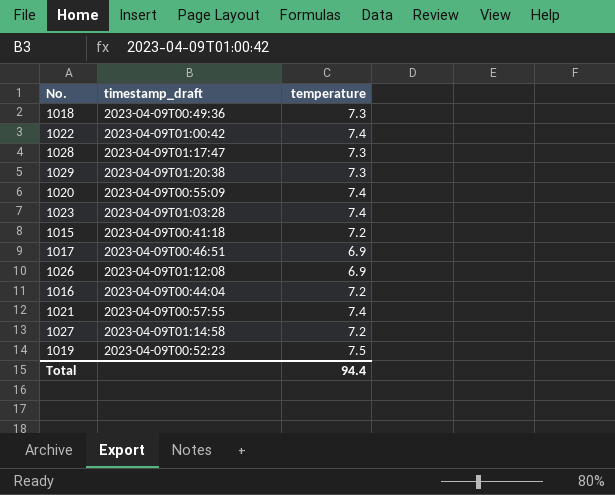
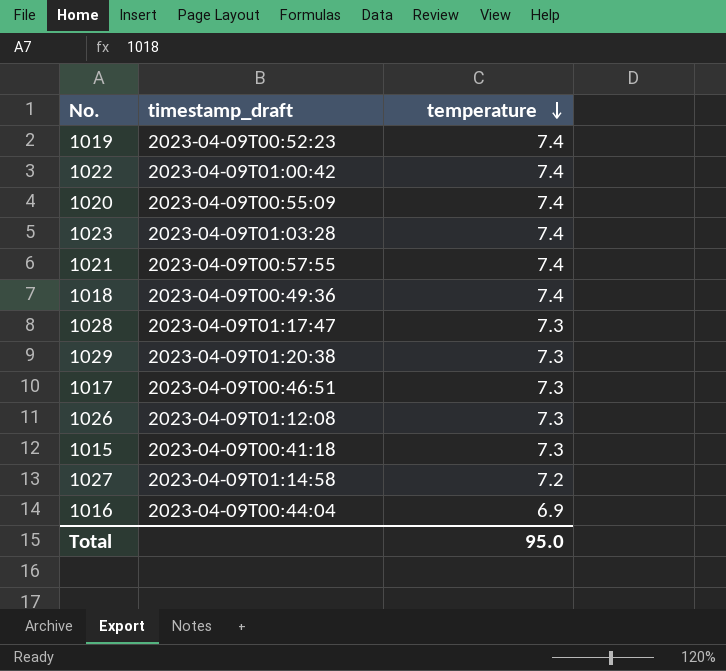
row order: none -> temperature descending
1019 | temperature: 7.5 -> 7.4
1018 | temperature: 7.3 -> 7.4
1017 | temperature: 6.9 -> 7.3
1026 | temperature: 6.9 -> 7.3
1015 | temperature: 7.2 -> 7.3
1016 | temperature: 7.2 -> 6.9
Total | temperature: 94.4 -> 95.0

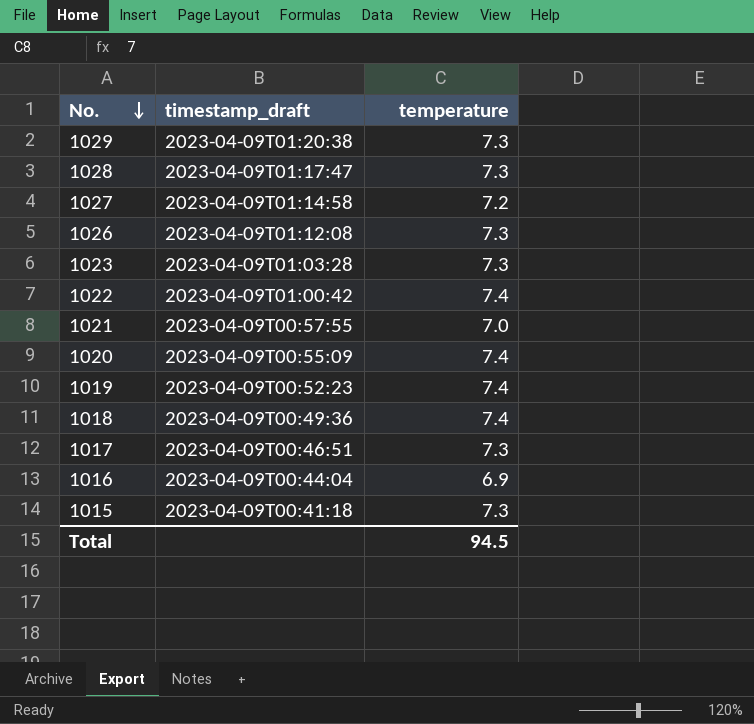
row order: temperature descending -> No. descending
1023 | temperature: 7.4 -> 7.3
1021 | temperature: 7.4 -> 7.0
Total | temperature: 95.0 -> 94.5

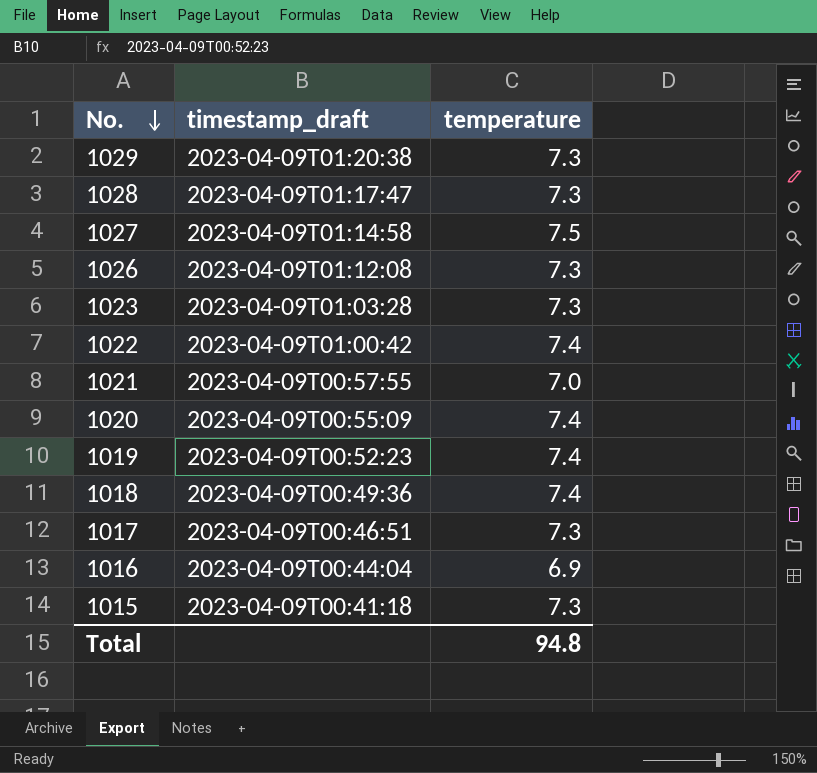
1027 | temperature: 7.2 -> 7.5
Total | temperature: 94.5 -> 94.8

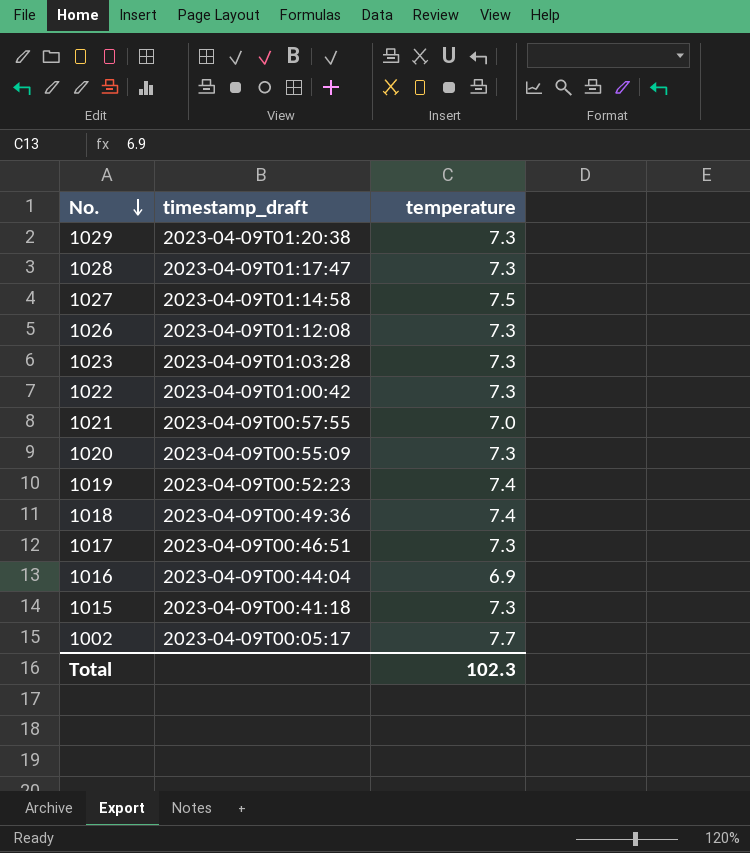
1022 | temperature: 7.4 -> 7.3
1020 | temperature: 7.4 -> 7.3
row 1002: none -> 2023-04-09T00:05:17 | 7.7
Total | temperature: 94.8 -> 102.3

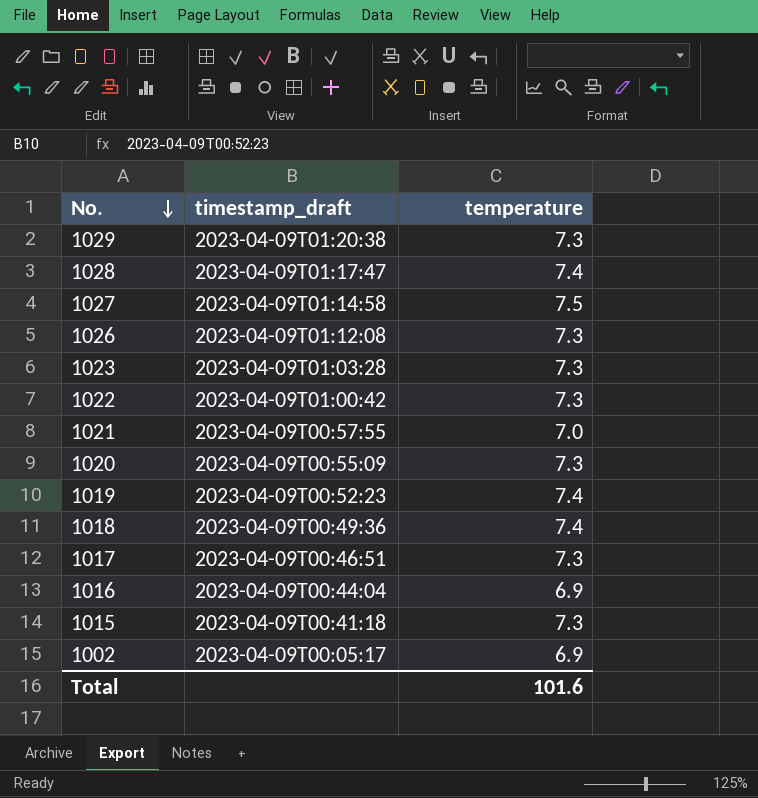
1028 | temperature: 7.3 -> 7.4
1002 | temperature: 7.7 -> 6.9
Total | temperature: 102.3 -> 101.6

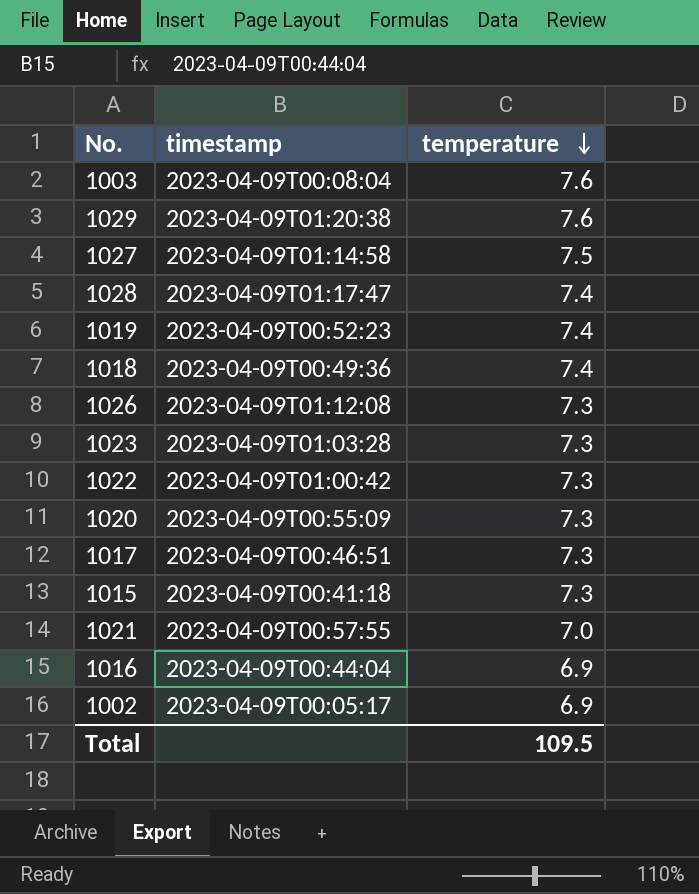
row order: No. descending -> temperature descending
column name: timestamp_draft -> timestamp
row 1003: none -> 2023-04-09T00:08:04 | 7.6
1029 | temperature: 7.3 -> 7.6
Total | temperature: 101.6 -> 109.5

